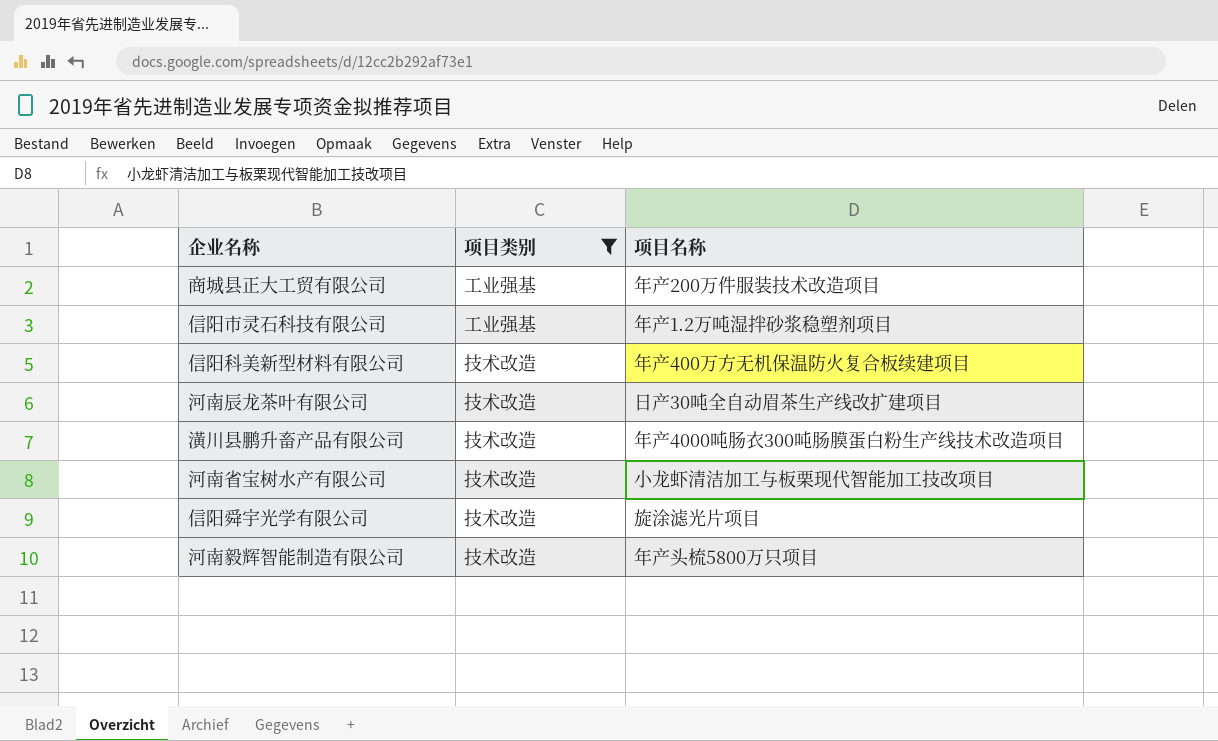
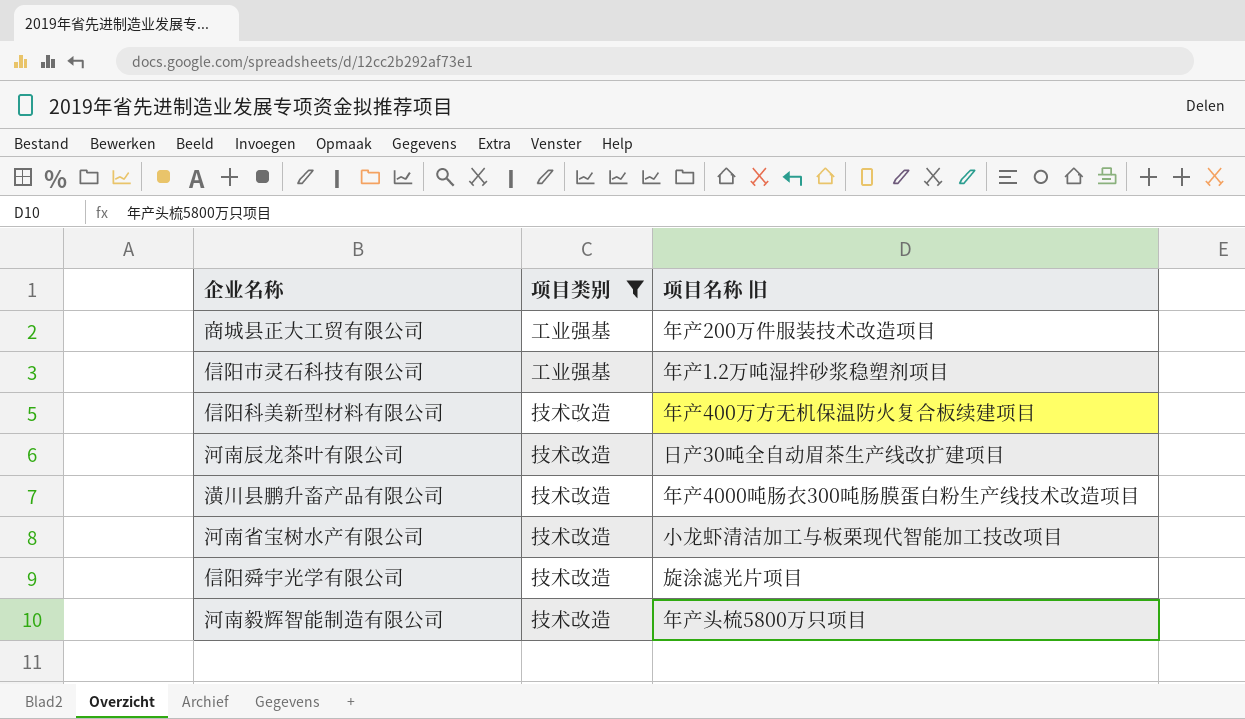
column name: 项目名称 -> 项目名称 旧

